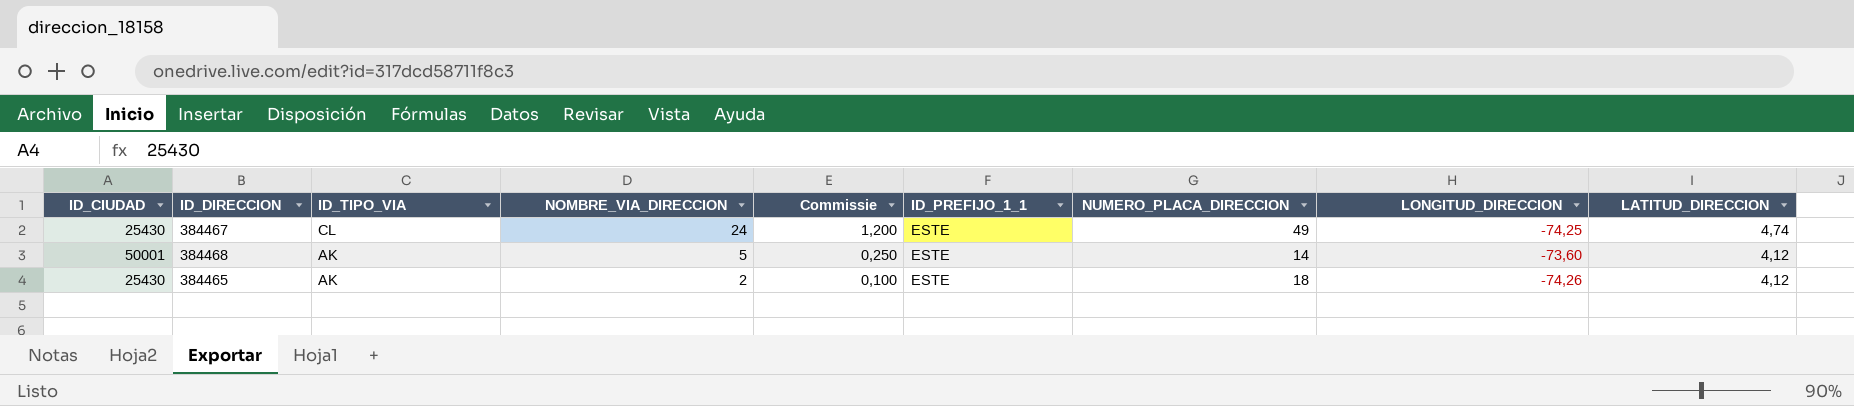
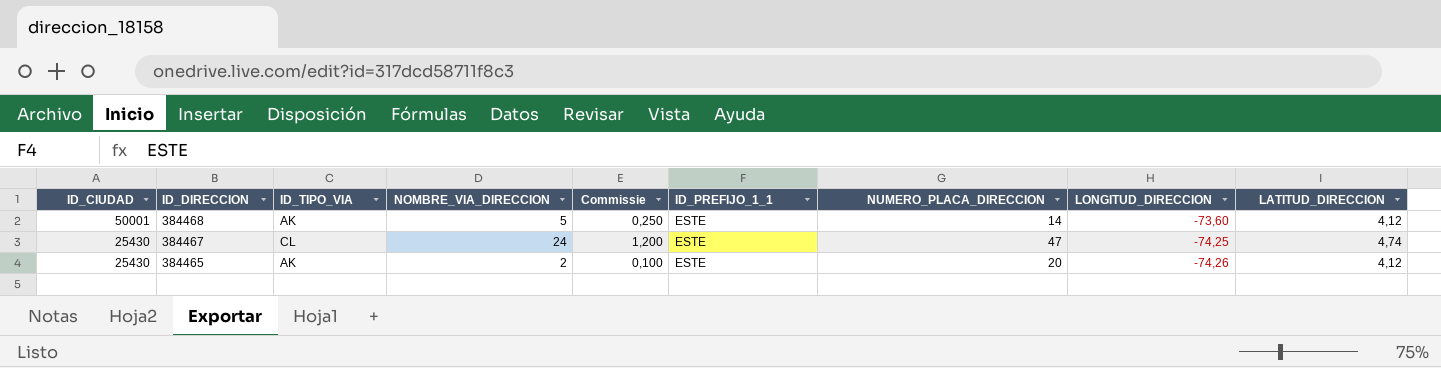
row order: ID_TIPO_VIA descending -> ID_CIUDAD descending
384467 | NUMERO_PLACA_DIRECCION: 49 -> 47
384465 | NUMERO_PLACA_DIRECCION: 18 -> 20

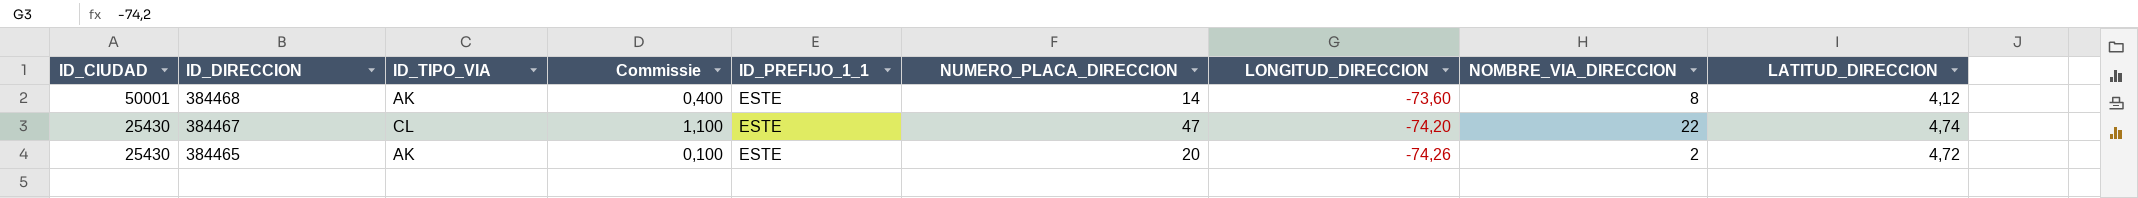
column NOMBRE_VIA_DIRECCION | position: 4 -> 8
384468 | Commissie: 0,250 -> 0,400
384468 | NOMBRE_VIA_DIRECCION: 5 -> 8
384467 | Commissie: 1,200 -> 1,100
384467 | LONGITUD_DIRECCION: -74,25 -> -74,20
384467 | NOMBRE_VIA_DIRECCION: 24 -> 22
384465 | LATITUD_DIRECCION: 4,12 -> 4,72

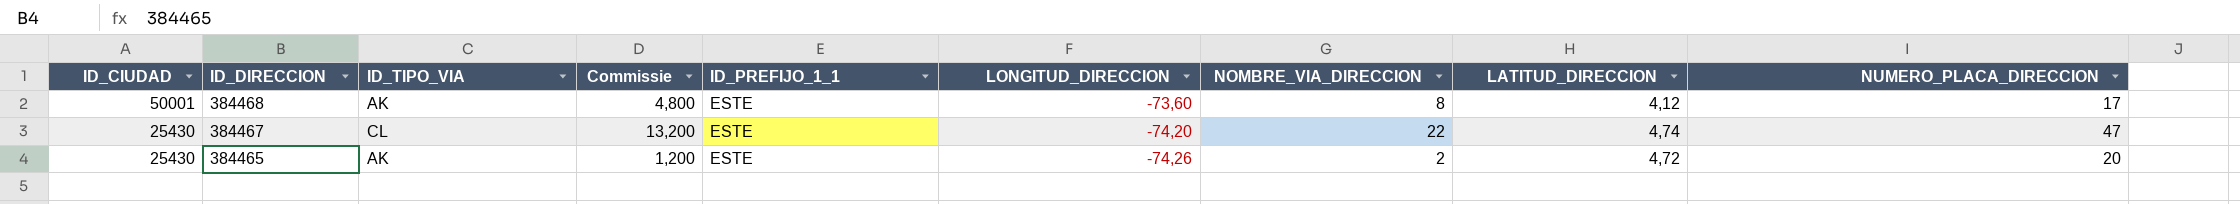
column Commissie | formula: [NOMBRE_VIA_DIRECCION] * 0,05 -> [NOMBRE_VIA_DIRECCION] * 0,6
column NUMERO_PLACA_DIRECCION | position: 6 -> 9
384468 | NUMERO_PLACA_DIRECCION: 14 -> 17

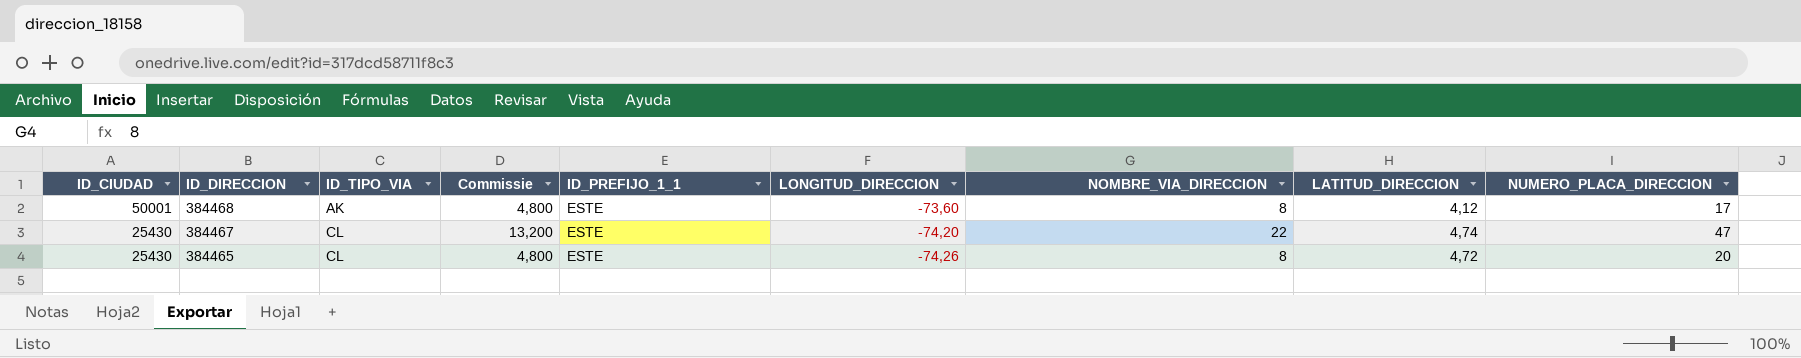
384465 | ID_TIPO_VIA: AK -> CL
384465 | Commissie: 1,200 -> 4,800
384465 | NOMBRE_VIA_DIRECCION: 2 -> 8

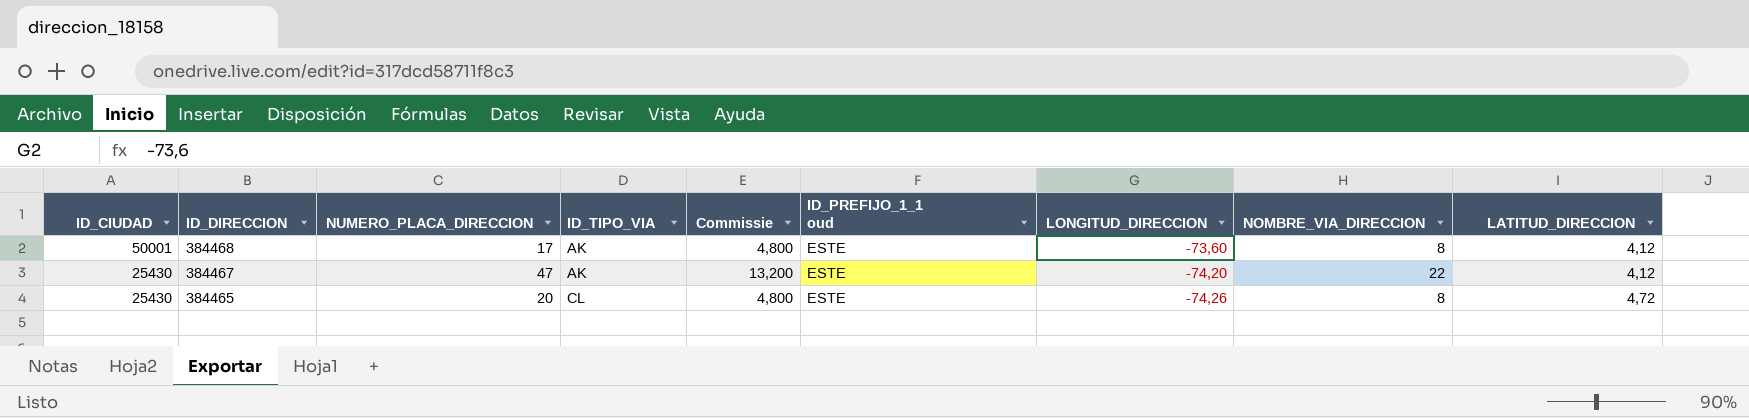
column NUMERO_PLACA_DIRECCION | position: 9 -> 3
column name: ID_PREFIJO_1_1 -> ID_PREFIJO_1_1 oud
384467 | ID_TIPO_VIA: CL -> AK
384467 | LATITUD_DIRECCION: 4,74 -> 4,12

